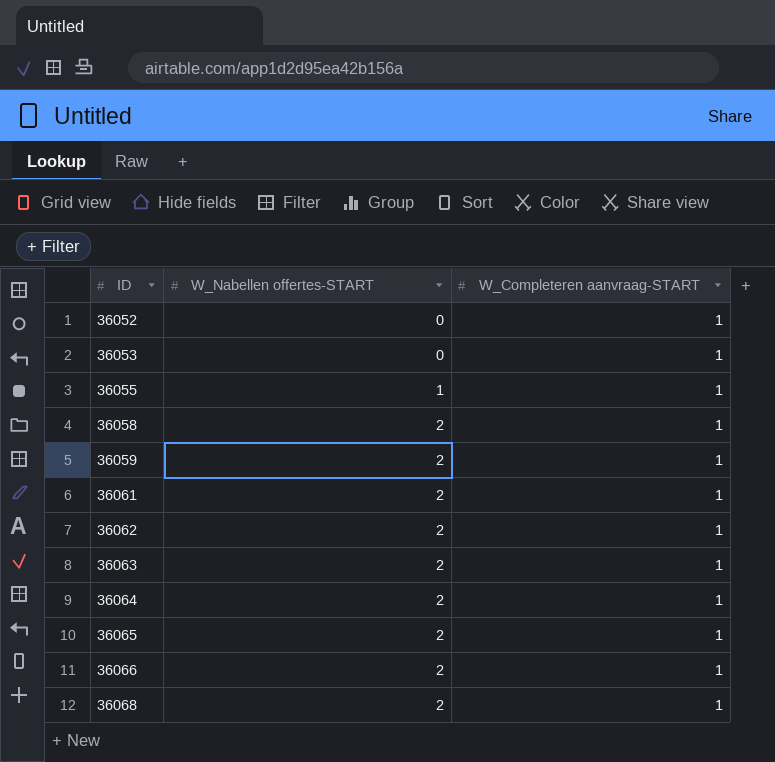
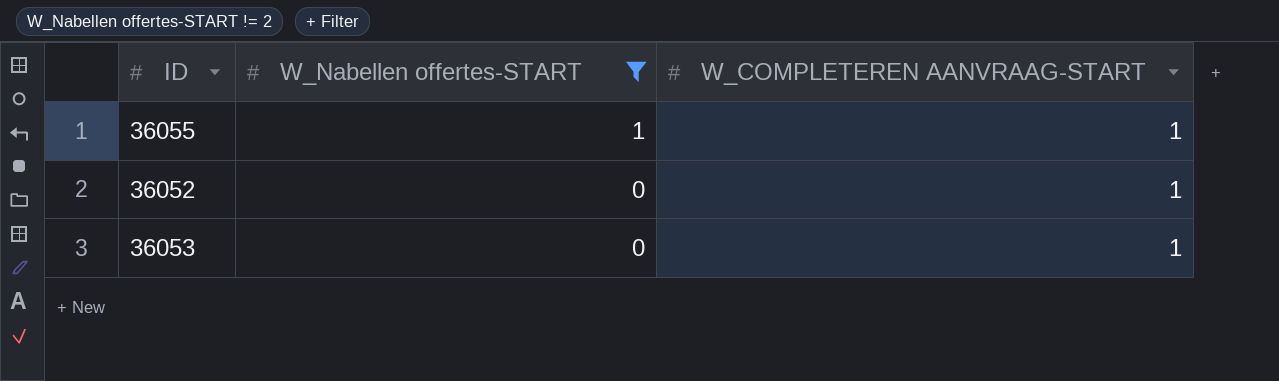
filter: none -> W_Nabellen offertes-START != 2
row order: ID ascending -> W_Nabellen offertes-START descending
column name: W_Completeren aanvraag-START -> W_COMPLETEREN AANVRAAG-START

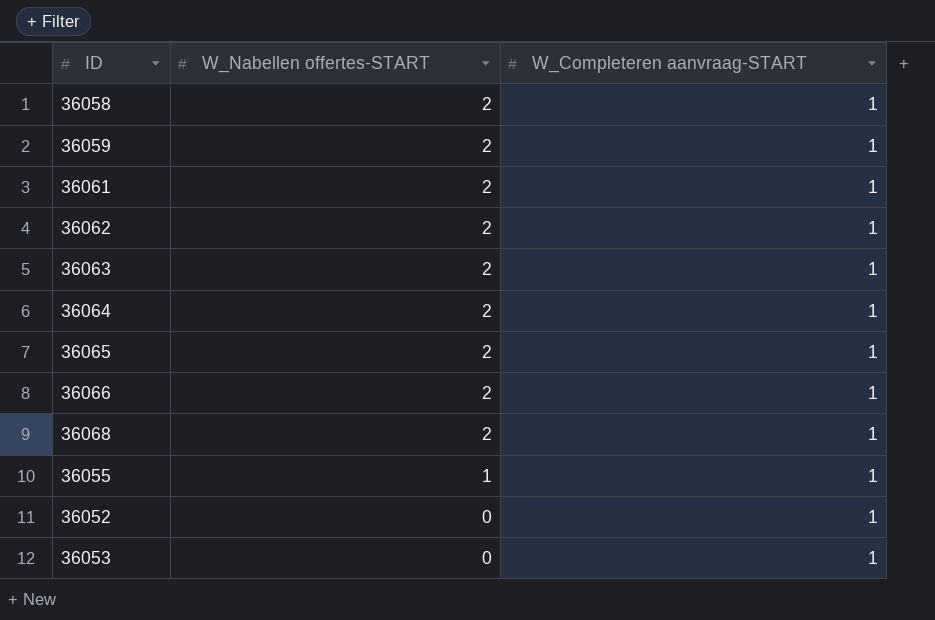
filter: W_Nabellen offertes-START != 2 -> none
column name: W_COMPLETEREN AANVRAAG-START -> W_Completeren aanvraag-START

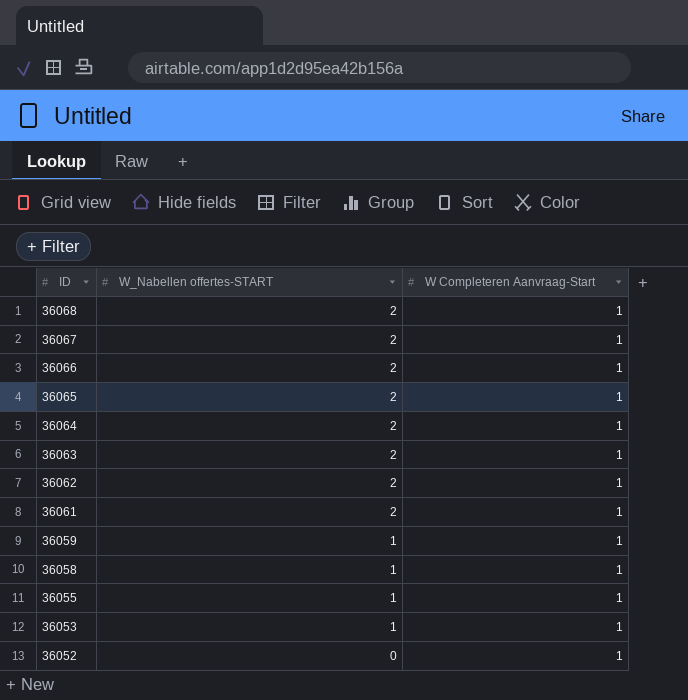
row order: W_Nabellen offertes-START descending -> ID descending
column name: W_Completeren aanvraag-START -> W Completeren Aanvraag-Start
row 36067: none -> 2 | 1
36059 | W_Nabellen offertes-START: 2 -> 1
36058 | W_Nabellen offertes-START: 2 -> 1
36053 | W_Nabellen offertes-START: 0 -> 1

